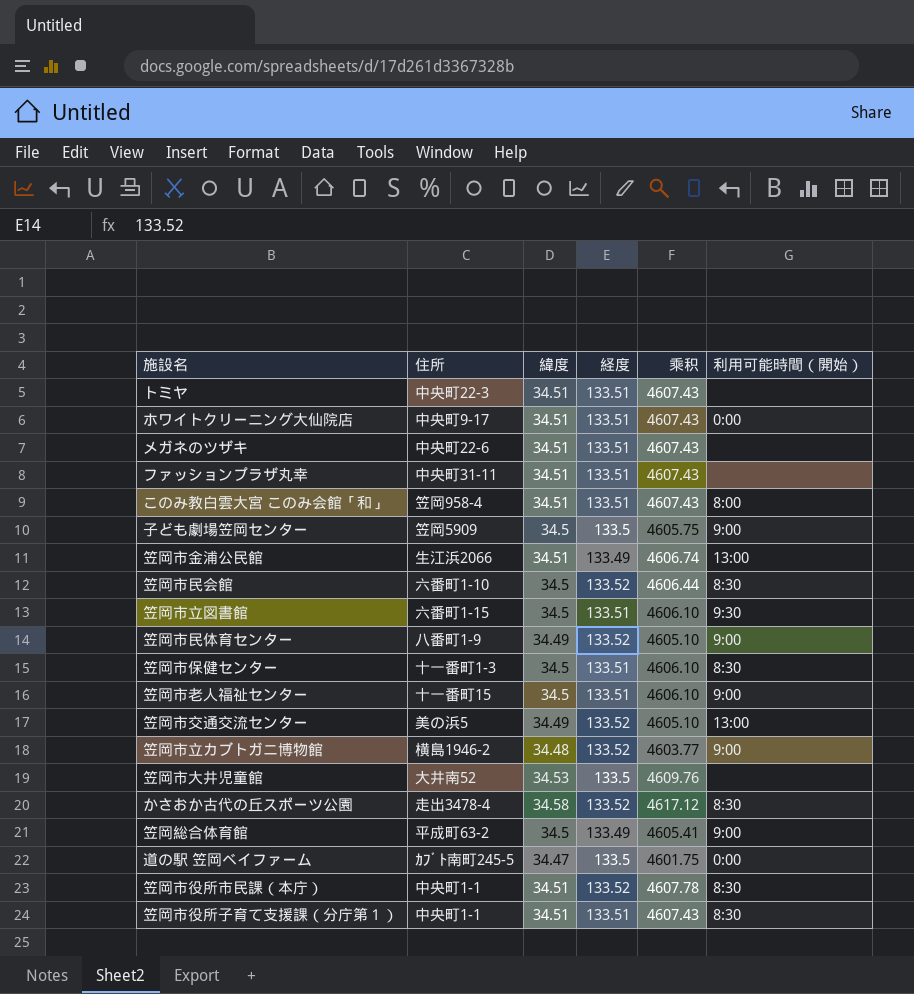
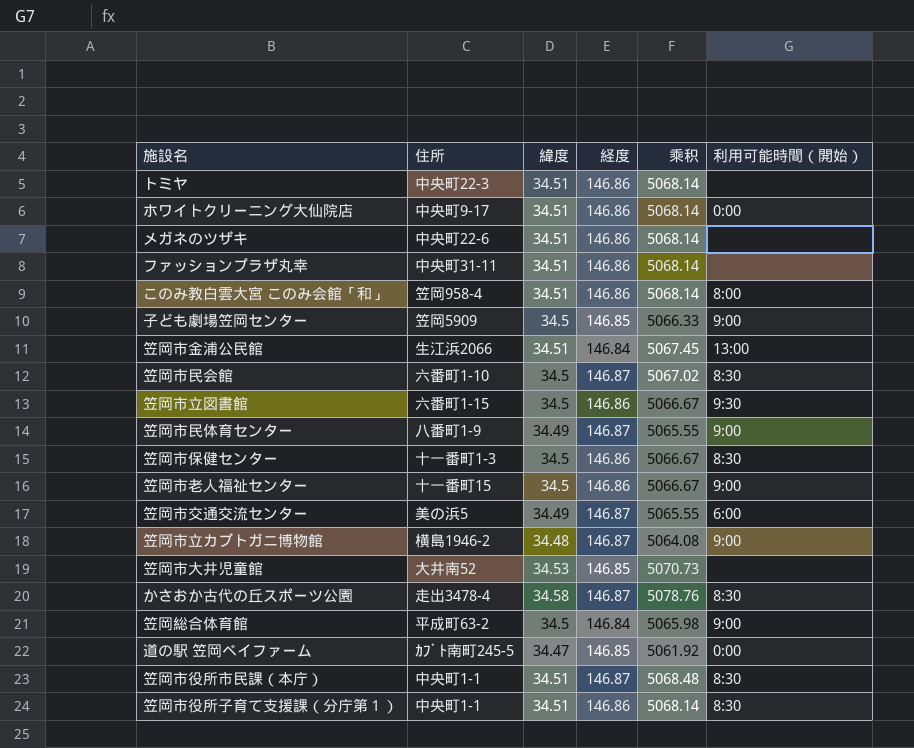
トミヤ | 経度: 133.51 -> 146.86
トミヤ | 乘积: 4607.43 -> 5068.14
ホワイトクリーニング大仙院店 | 経度: 133.51 -> 146.86
ホワイトクリーニング大仙院店 | 乘积: 4607.43 -> 5068.14
メガネのツザキ | 経度: 133.51 -> 146.86
メガネのツザキ | 乘积: 4607.43 -> 5068.14
ファッションプラザ丸幸 | 経度: 133.51 -> 146.86
ファッションプラザ丸幸 | 乘积: 4607.43 -> 5068.14
このみ教白雲大宮 このみ会館「和」 | 経度: 133.51 -> 146.86
このみ教白雲大宮 このみ会館「和」 | 乘积: 4607.43 -> 5068.14
子ども劇場笠岡センター | 経度: 133.5 -> 146.85
子ども劇場笠岡センター | 乘积: 4605.75 -> 5066.33
笠岡市金浦公民館 | 経度: 133.49 -> 146.84
笠岡市金浦公民館 | 乘积: 4606.74 -> 5067.45
笠岡市民会館 | 経度: 133.52 -> 146.87
笠岡市民会館 | 乘积: 4606.44 -> 5067.02
笠岡市立図書館 | 経度: 133.51 -> 146.86
笠岡市立図書館 | 乘积: 4606.10 -> 5066.67
笠岡市民体育センター | 経度: 133.52 -> 146.87
笠岡市民体育センター | 乘积: 4605.10 -> 5065.55
笠岡市保健センター | 経度: 133.51 -> 146.86
笠岡市保健センター | 乘积: 4606.10 -> 5066.67
笠岡市老人福祉センター | 経度: 133.51 -> 146.86
笠岡市老人福祉センター | 乘积: 4606.10 -> 5066.67
笠岡市交通交流センター | 経度: 133.52 -> 146.87
笠岡市交通交流センター | 乘积: 4605.10 -> 5065.55
笠岡市交通交流センター | 利用可能時間（開始）: 13:00 -> 6:00
笠岡市立カブトガニ博物館 | 経度: 133.52 -> 146.87
笠岡市立カブトガニ博物館 | 乘积: 4603.77 -> 5064.08
笠岡市大井児童館 | 経度: 133.5 -> 146.85
笠岡市大井児童館 | 乘积: 4609.76 -> 5070.73
かさおか古代の丘スポーツ公園 | 経度: 133.52 -> 146.87
かさおか古代の丘スポーツ公園 | 乘积: 4617.12 -> 5078.76
笠岡総合体育館 | 経度: 133.49 -> 146.84
笠岡総合体育館 | 乘积: 4605.41 -> 5065.98
道の駅 笠岡ベイファーム | 経度: 133.5 -> 146.85
道の駅 笠岡ベイファーム | 乘积: 4601.75 -> 5061.92
笠岡市役所市民課（本庁） | 経度: 133.52 -> 146.87
笠岡市役所市民課（本庁） | 乘积: 4607.78 -> 5068.48
笠岡市役所子育て支援課（分庁第１） | 経度: 133.51 -> 146.86
笠岡市役所子育て支援課（分庁第１） | 乘积: 4607.43 -> 5068.14

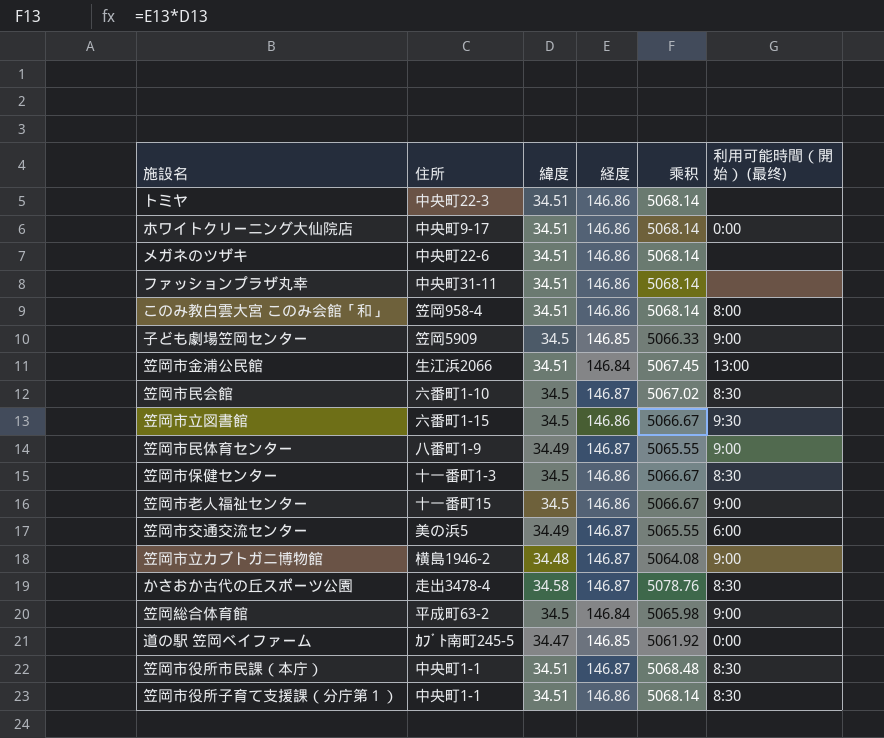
column name: 利用可能時間（開始） -> 利用可能時間（開始） (最终)
row 笠岡市大井児童館: 大井南52 | 34.53 | 146.85 | 5070.73 | none -> none

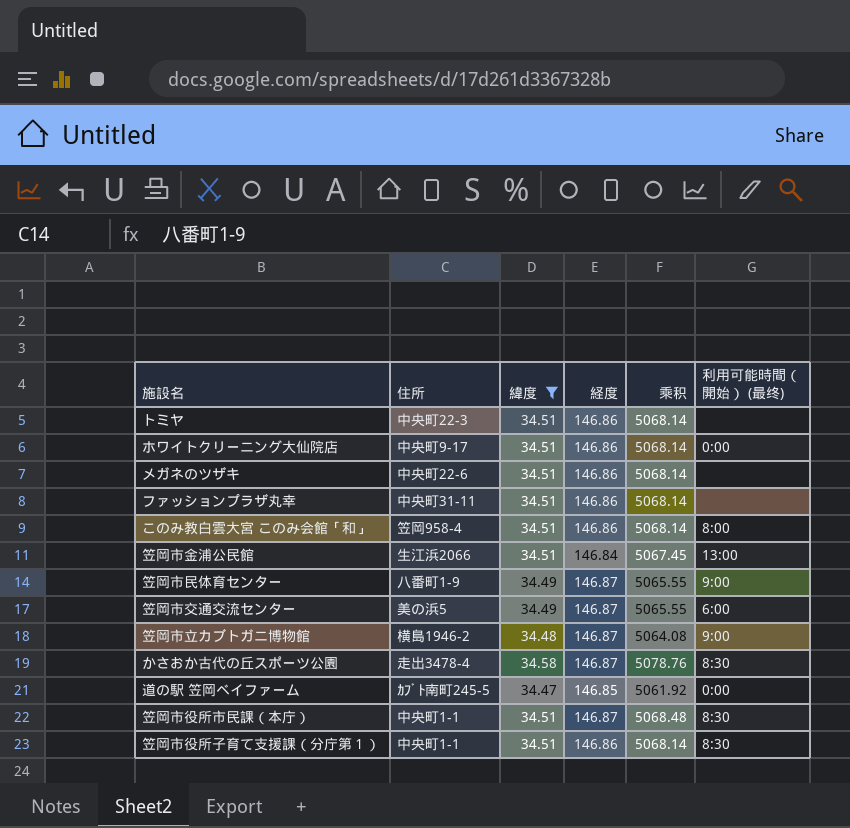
filter: none -> 緯度 != 34.5

